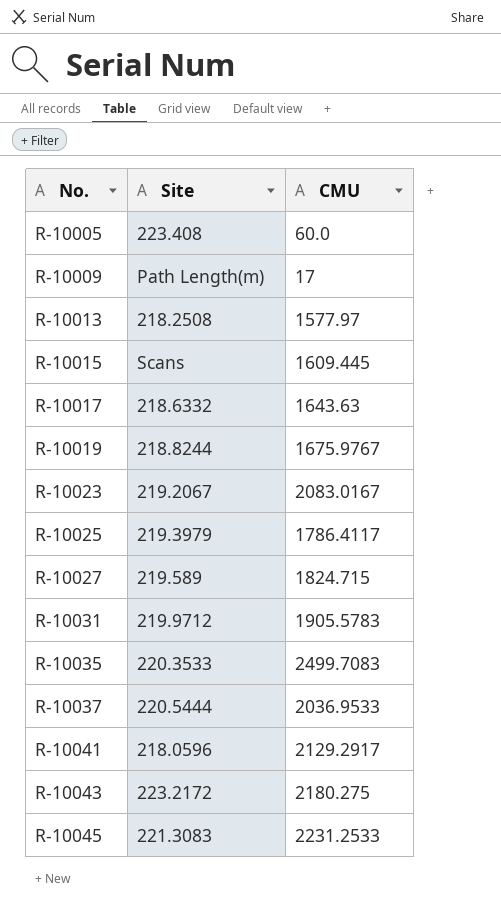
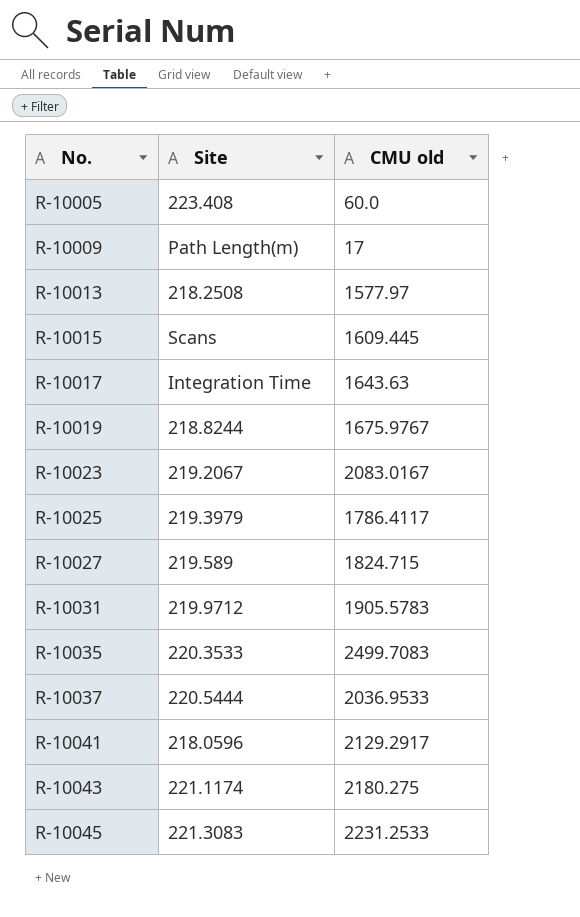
column name: CMU -> CMU old
R-10017 | Site: 218.6332 -> Integration Time
R-10043 | Site: 223.2172 -> 221.1174

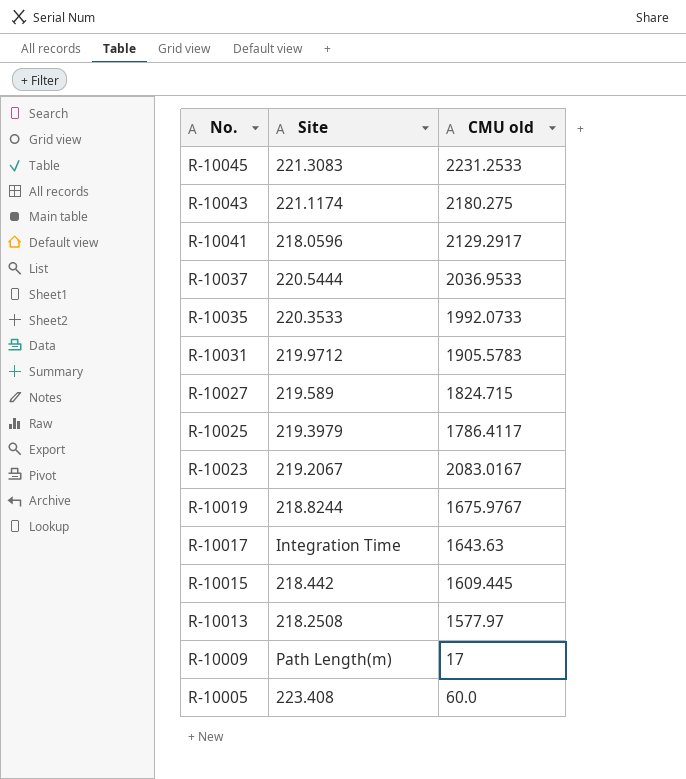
row order: No. ascending -> No. descending
R-10035 | CMU old: 2499.7083 -> 1992.0733
R-10015 | Site: Scans -> 218.442

